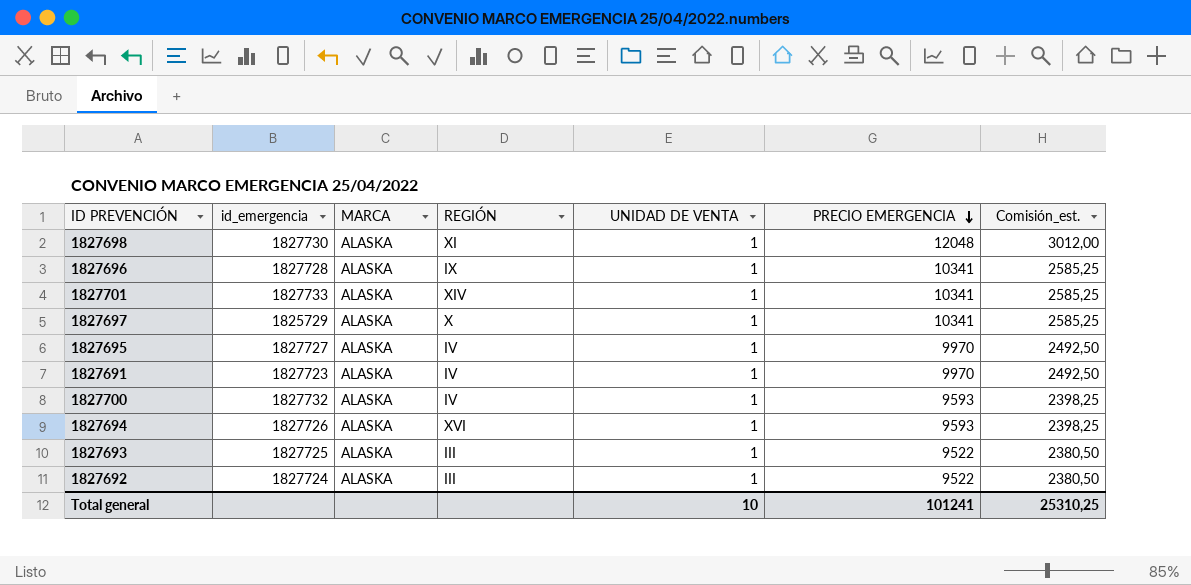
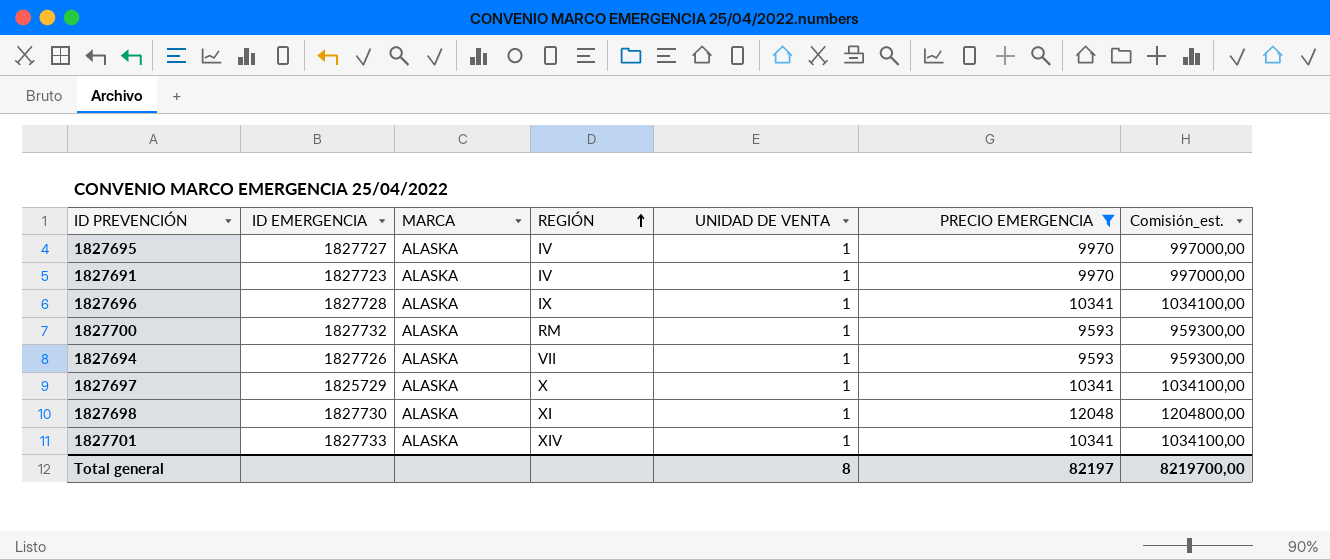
filter: none -> PRECIO EMERGENCIA != 9522
row order: PRECIO EMERGENCIA descending -> REGIÓN ascending
column name: id_emergencia -> ID EMERGENCIA
column Comisión_est. | formula: [PRECIO EMERGENCIA] * 0,25 -> [PRECIO EMERGENCIA] * 100
1827700 | REGIÓN: IV -> RM
1827694 | REGIÓN: XVI -> VII
Total general | UNIDAD DE VENTA: 10 -> 8
Total general | PRECIO EMERGENCIA: 101241 -> 82197
Total general | Comisión_est.: 25310,25 -> 8219700,00

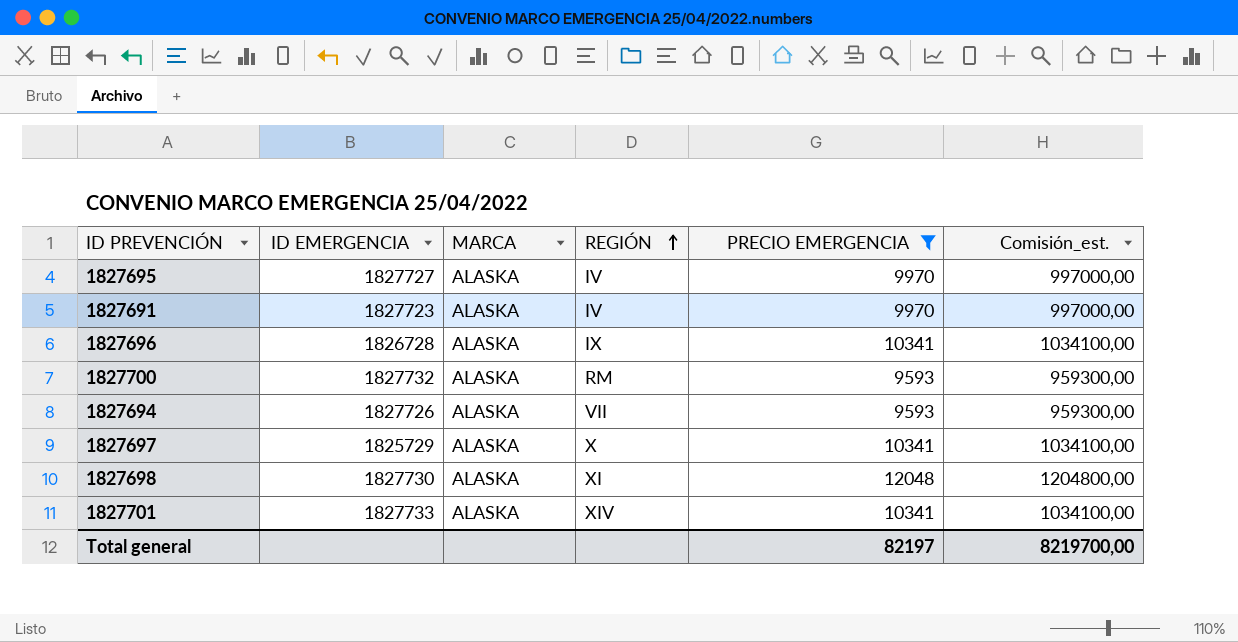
column UNIDAD DE VENTA | position: 5 -> none
1827696 | ID EMERGENCIA: 1827728 -> 1826728

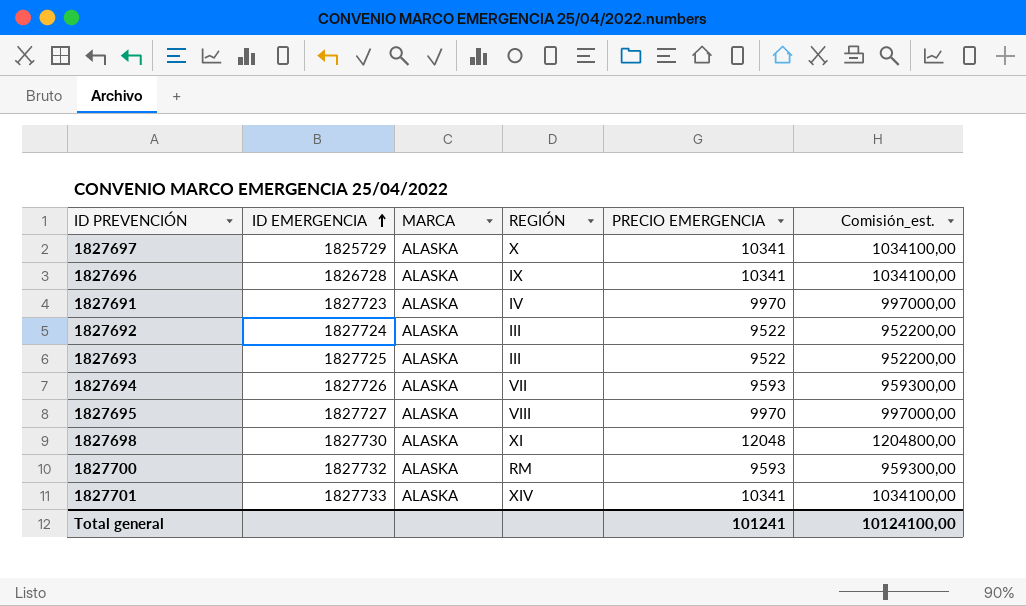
filter: PRECIO EMERGENCIA != 9522 -> none
row order: REGIÓN ascending -> ID EMERGENCIA ascending
1827695 | REGIÓN: IV -> VIII
Total general | PRECIO EMERGENCIA: 82197 -> 101241
Total general | Comisión_est.: 8219700,00 -> 10124100,00

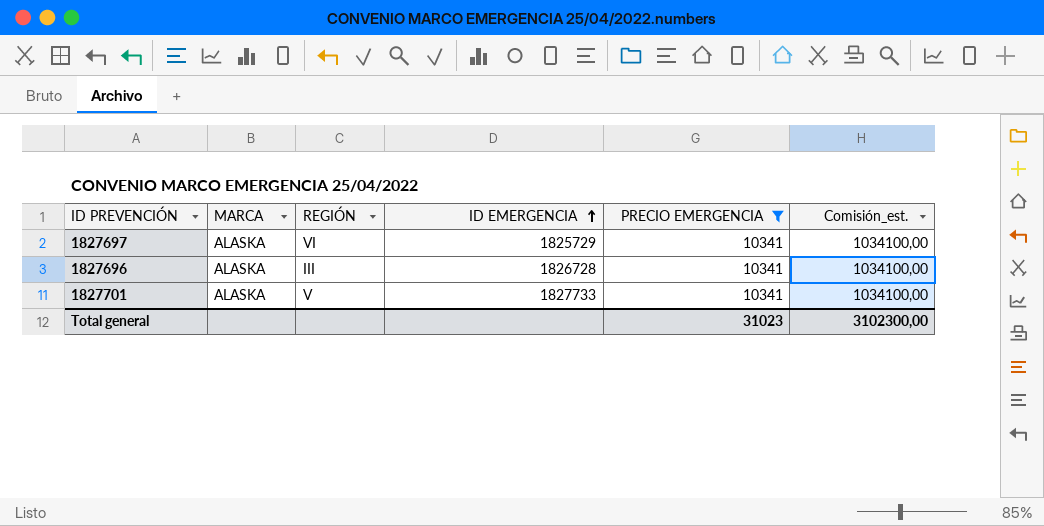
filter: none -> PRECIO EMERGENCIA = 10341
column ID EMERGENCIA | position: 2 -> 4
1827697 | REGIÓN: X -> VI
1827696 | REGIÓN: IX -> III
1827701 | REGIÓN: XIV -> V
Total general | PRECIO EMERGENCIA: 101241 -> 31023
Total general | Comisión_est.: 10124100,00 -> 3102300,00

